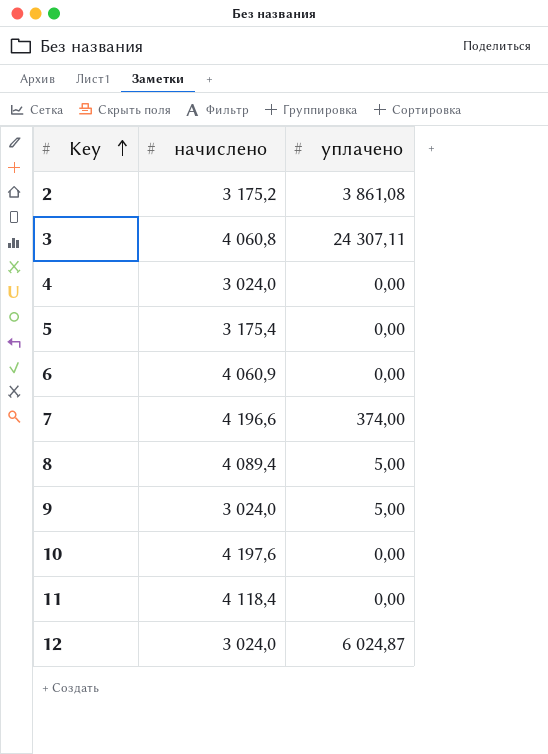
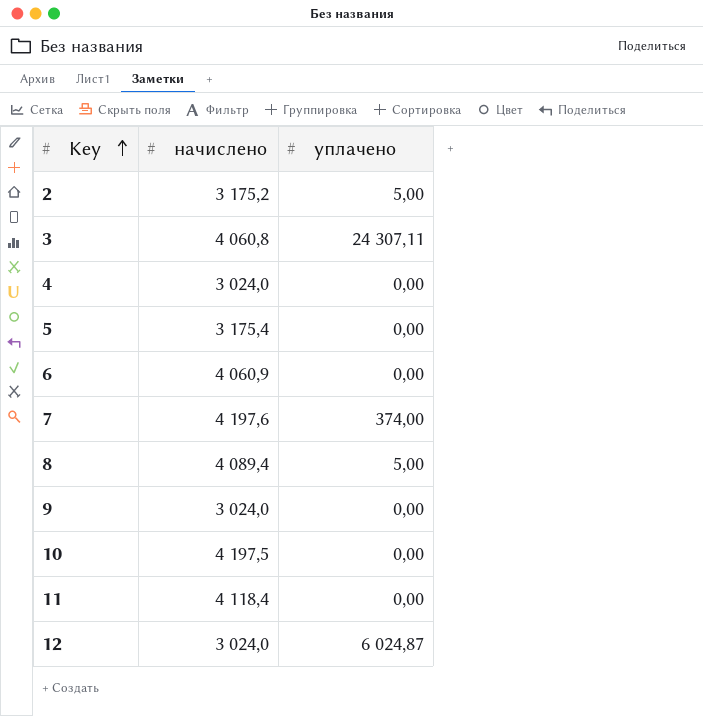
2 | уплачено: 3 861,08 -> 5,00
7 | начислено: 4 196,6 -> 4 197,6
9 | уплачено: 5,00 -> 0,00
10 | начислено: 4 197,6 -> 4 197,5

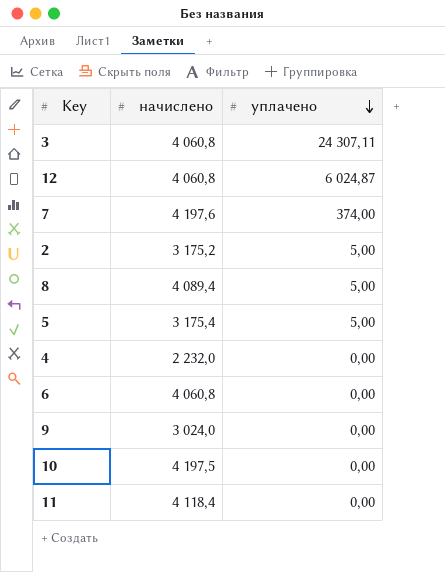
row order: Key ascending -> уплачено descending
12 | начислено: 3 024,0 -> 4 060,8
5 | уплачено: 0,00 -> 5,00
4 | начислено: 3 024,0 -> 2 232,0
6 | начислено: 4 060,9 -> 4 060,8

